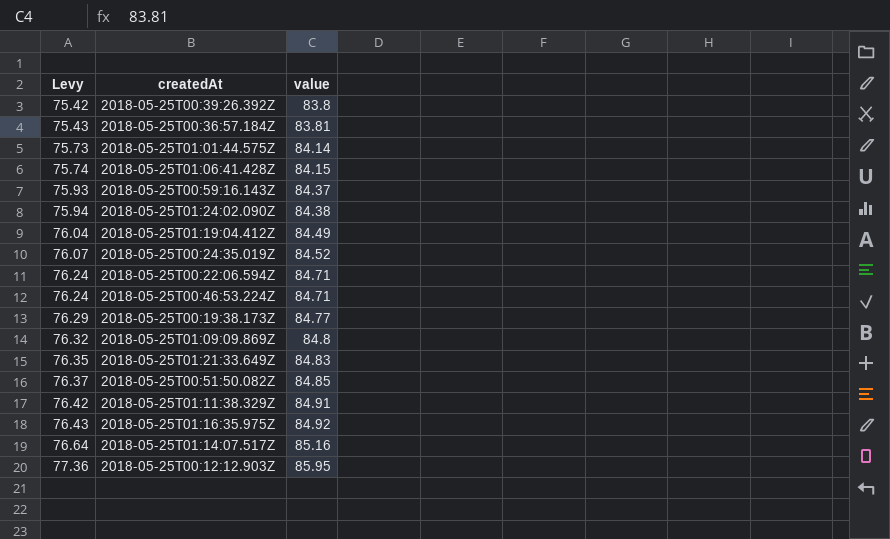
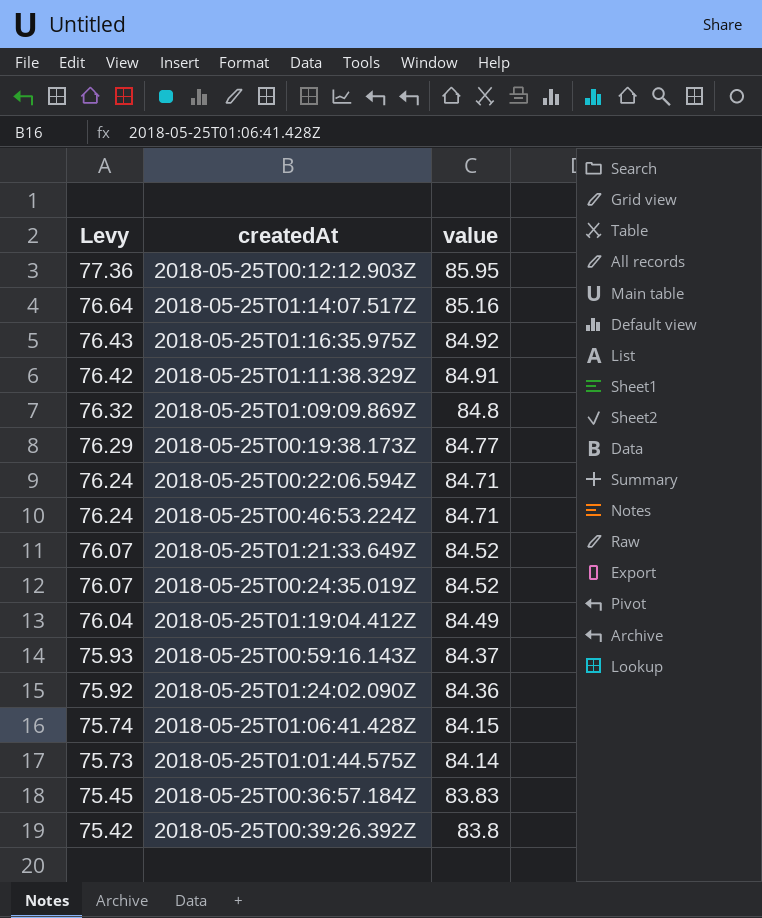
row order: Levy ascending -> Levy descending
row 2018-05-25T00:51:50.082Z: 76.37 | 84.85 -> none
2018-05-25T01:21:33.649Z | Levy: 76.35 -> 76.07
2018-05-25T01:21:33.649Z | value: 84.83 -> 84.52
2018-05-25T01:24:02.090Z | Levy: 75.94 -> 75.92
2018-05-25T01:24:02.090Z | value: 84.38 -> 84.36
2018-05-25T00:36:57.184Z | Levy: 75.43 -> 75.45
2018-05-25T00:36:57.184Z | value: 83.81 -> 83.83

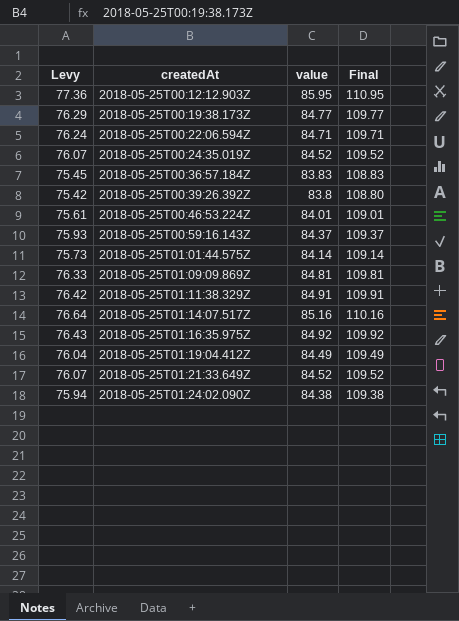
row order: Levy descending -> createdAt ascending
column Final | formula: none -> [value] + 25
row 2018-05-25T01:06:41.428Z: 75.74 | 84.15 -> none
2018-05-25T00:46:53.224Z | Levy: 76.24 -> 75.61
2018-05-25T00:46:53.224Z | value: 84.71 -> 84.01
2018-05-25T01:09:09.869Z | Levy: 76.32 -> 76.33
2018-05-25T01:09:09.869Z | value: 84.8 -> 84.81
2018-05-25T01:24:02.090Z | Levy: 75.92 -> 75.94
2018-05-25T01:24:02.090Z | value: 84.36 -> 84.38

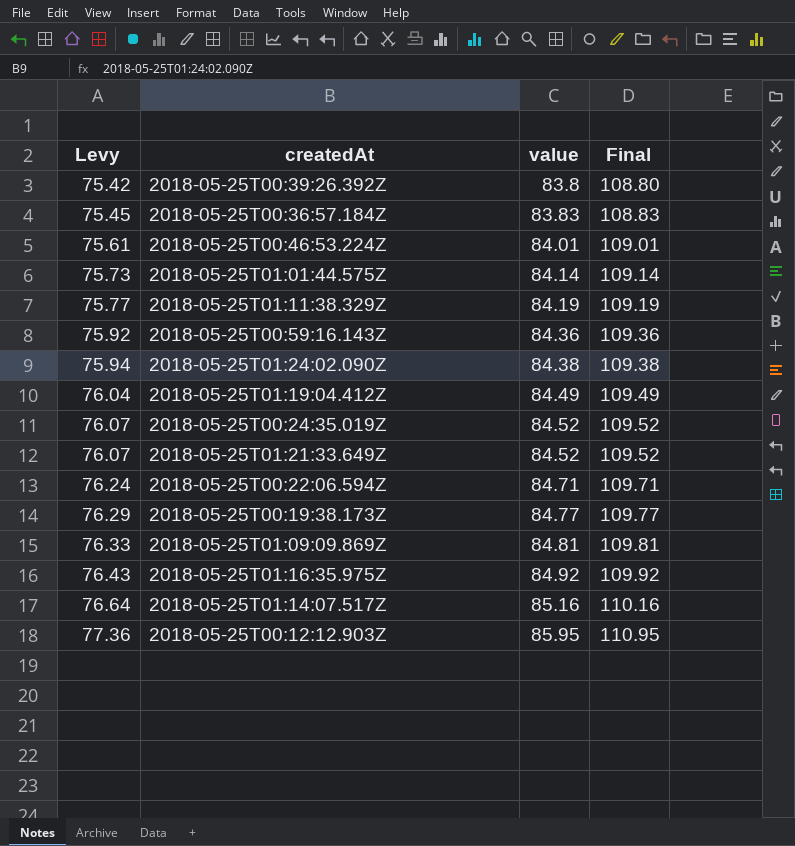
row order: createdAt ascending -> Levy ascending
2018-05-25T01:11:38.329Z | Levy: 76.42 -> 75.77
2018-05-25T01:11:38.329Z | value: 84.91 -> 84.19
2018-05-25T01:11:38.329Z | Final: 109.91 -> 109.19
2018-05-25T00:59:16.143Z | Levy: 75.93 -> 75.92
2018-05-25T00:59:16.143Z | value: 84.37 -> 84.36
2018-05-25T00:59:16.143Z | Final: 109.37 -> 109.36

